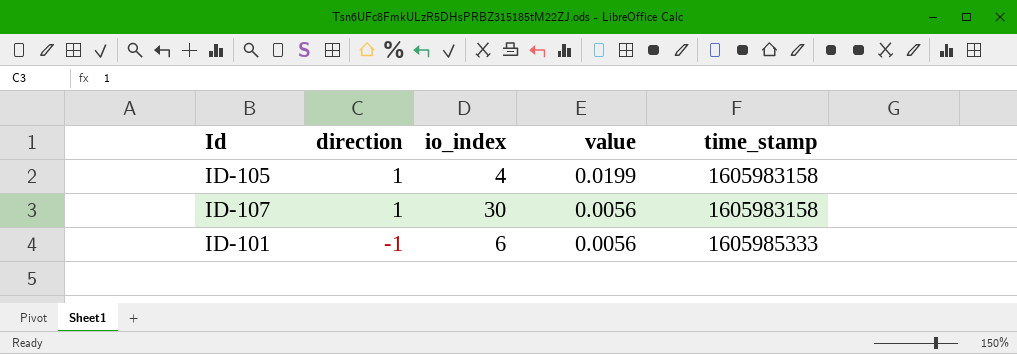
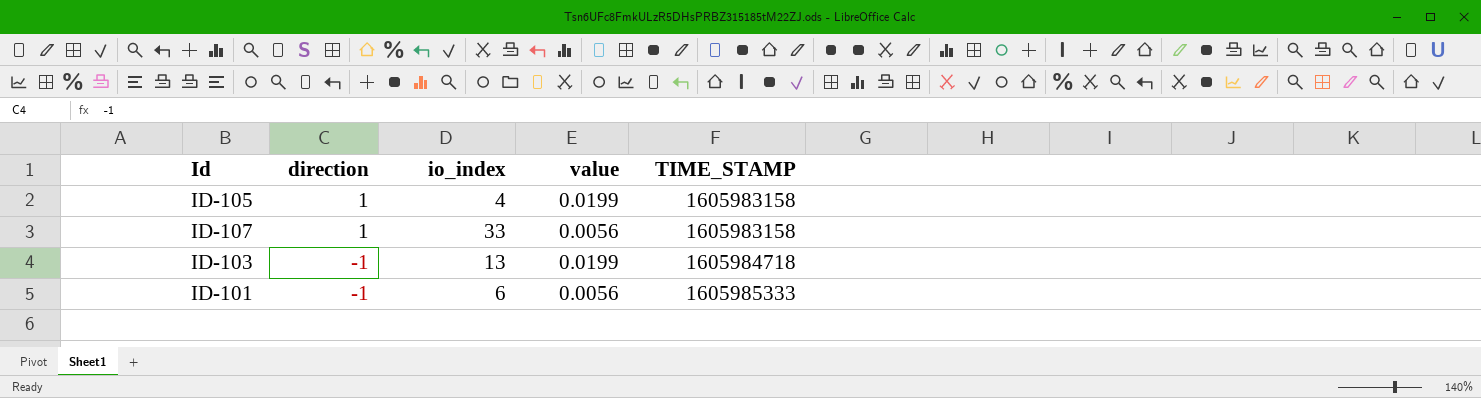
column name: time_stamp -> TIME_STAMP
ID-107 | io_index: 30 -> 33
row ID-103: none -> -1 | 13 | 0.0199 | 1605984718

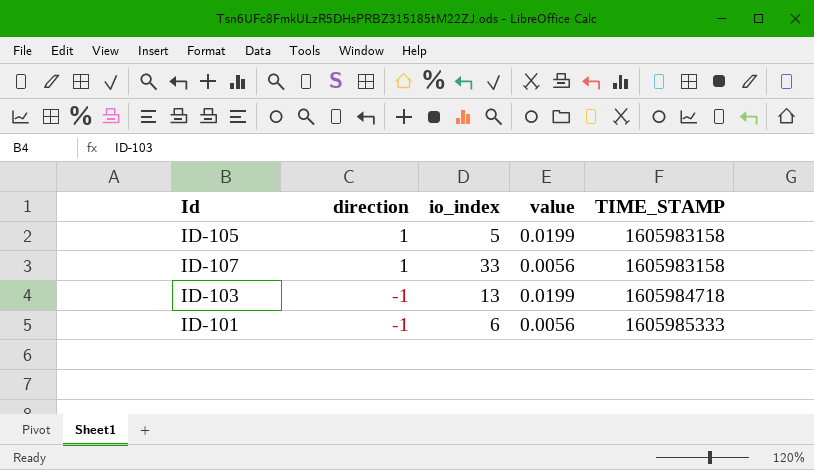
ID-105 | io_index: 4 -> 5

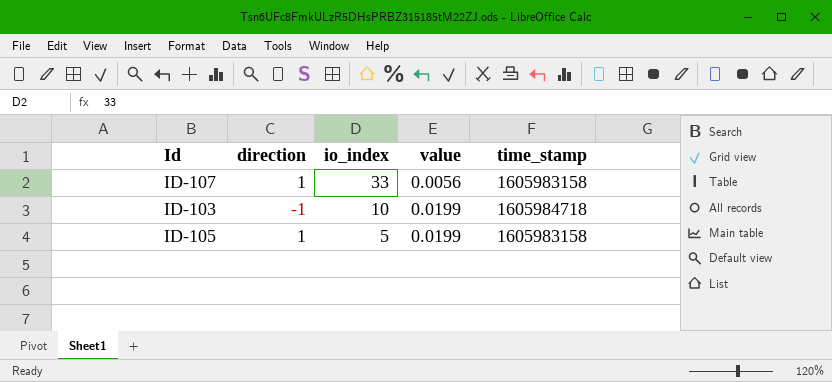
row order: direction descending -> io_index descending
column name: TIME_STAMP -> time_stamp
row ID-101: -1 | 6 | 0.0056 | 1605985333 -> none
ID-103 | io_index: 13 -> 10

